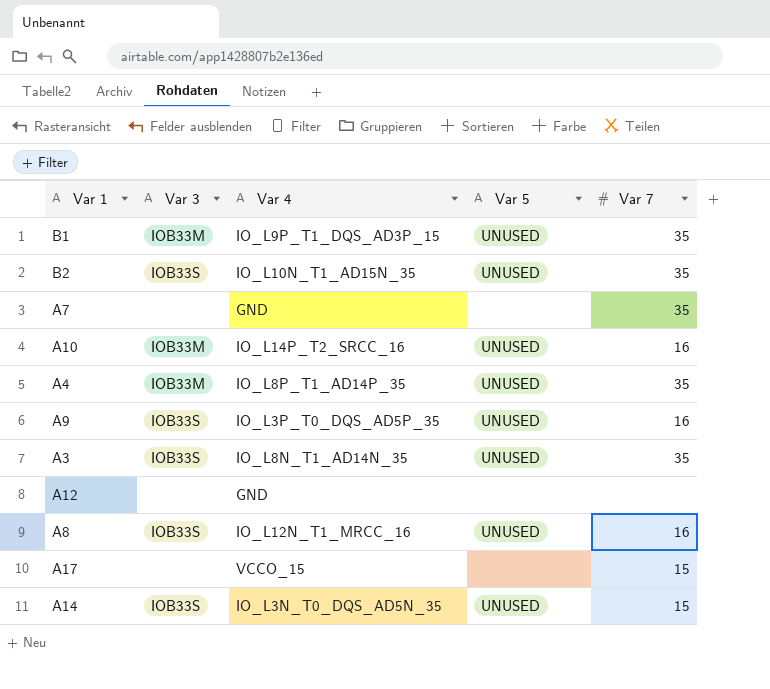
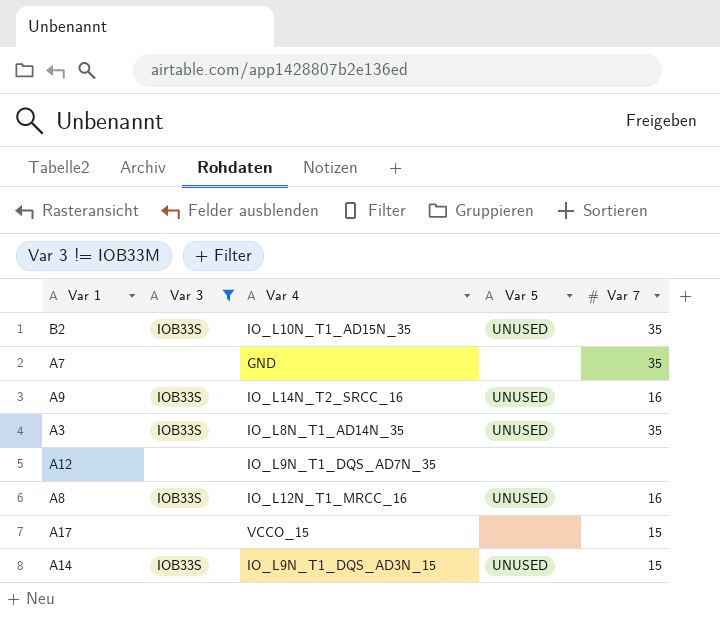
filter: none -> Var 3 != IOB33M
A9 | Var 4: IO_L3P_T0_DQS_AD5P_35 -> IO_L14N_T2_SRCC_16
A12 | Var 4: GND -> IO_L9N_T1_DQS_AD7N_35
A14 | Var 4: IO_L3N_T0_DQS_AD5N_35 -> IO_L9N_T1_DQS_AD3N_15

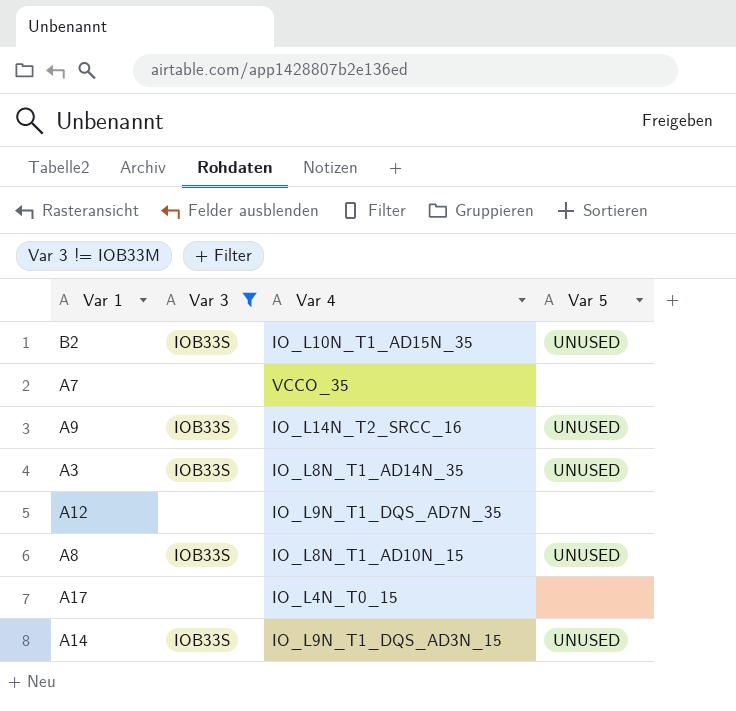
column Var 7 | position: 5 -> none
A7 | Var 4: GND -> VCCO_35
A8 | Var 4: IO_L12N_T1_MRCC_16 -> IO_L8N_T1_AD10N_15
A17 | Var 4: VCCO_15 -> IO_L4N_T0_15

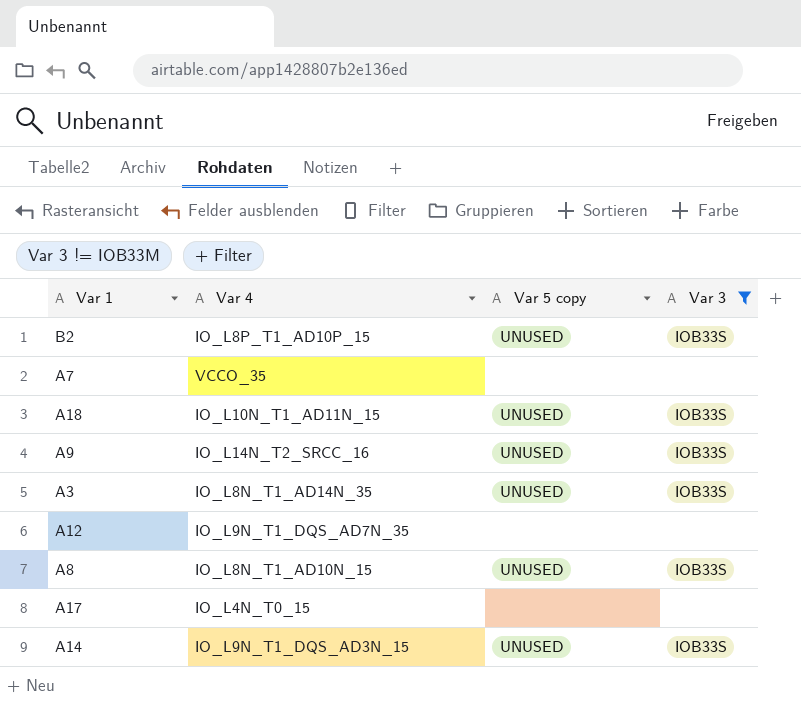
column name: Var 5 -> Var 5 copy
column Var 3 | position: 2 -> 4
B2 | Var 4: IO_L10N_T1_AD15N_35 -> IO_L8P_T1_AD10P_15
row A18: none -> IO_L10N_T1_AD11N_15 | UNUSED | IOB33S

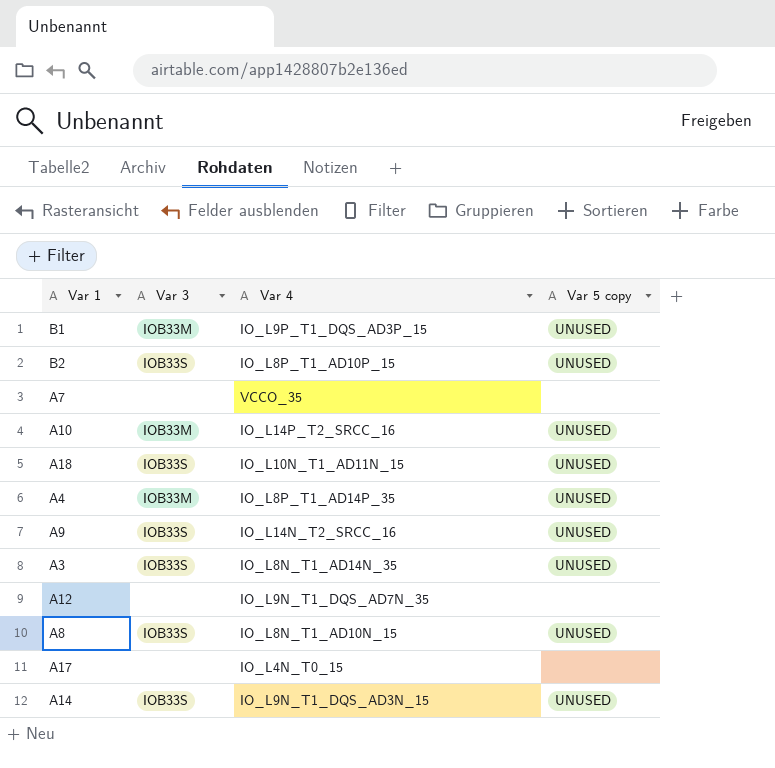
filter: Var 3 != IOB33M -> none
column Var 3 | position: 4 -> 2

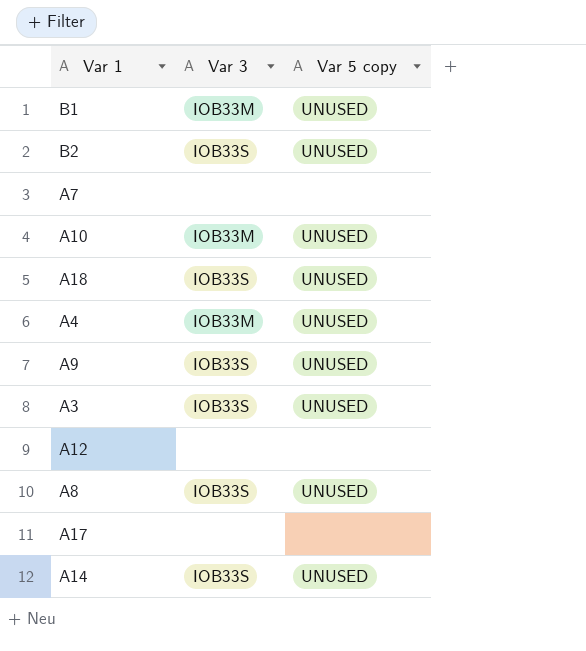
column Var 4 | position: 3 -> none

